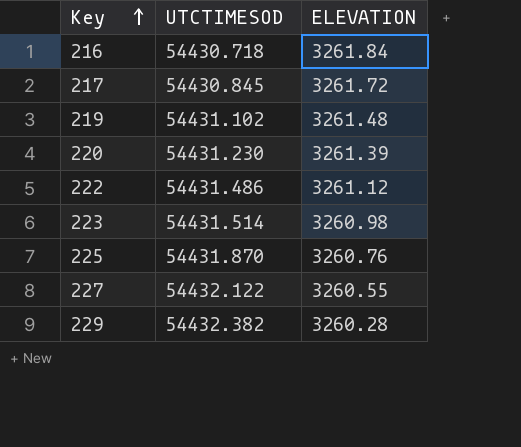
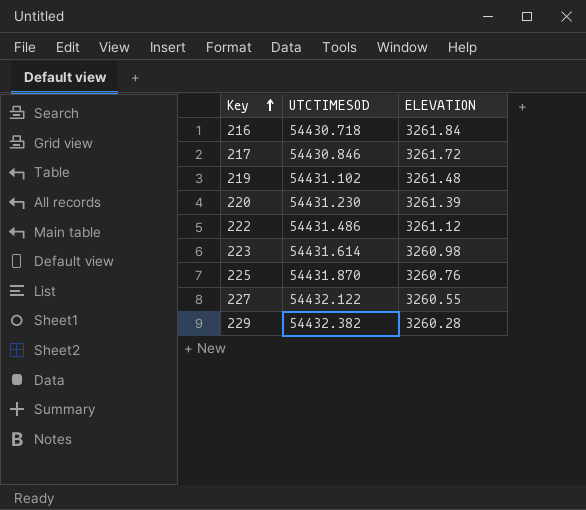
217 | UTCTIMESOD: 54430.845 -> 54430.846
223 | UTCTIMESOD: 54431.514 -> 54431.614

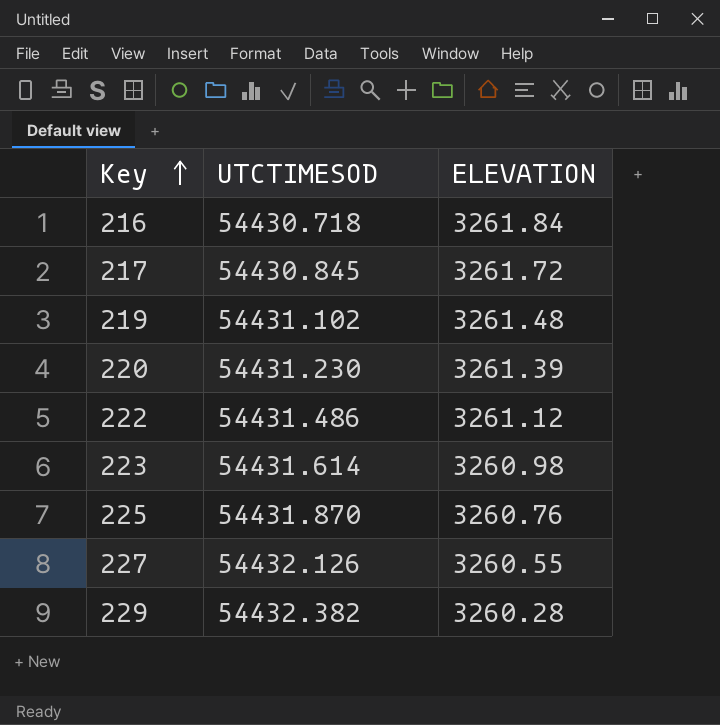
217 | UTCTIMESOD: 54430.846 -> 54430.845
227 | UTCTIMESOD: 54432.122 -> 54432.126

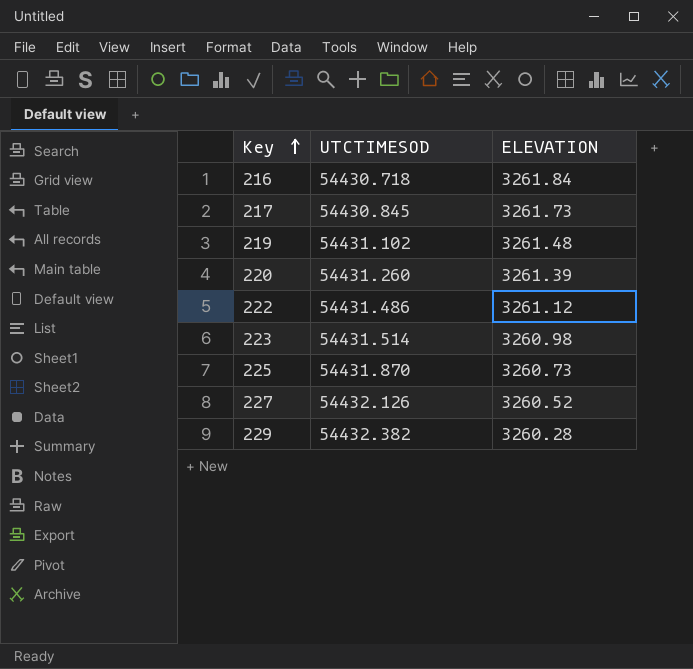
217 | ELEVATION: 3261.72 -> 3261.73
220 | UTCTIMESOD: 54431.230 -> 54431.260
223 | UTCTIMESOD: 54431.614 -> 54431.514
225 | ELEVATION: 3260.76 -> 3260.73
227 | ELEVATION: 3260.55 -> 3260.52

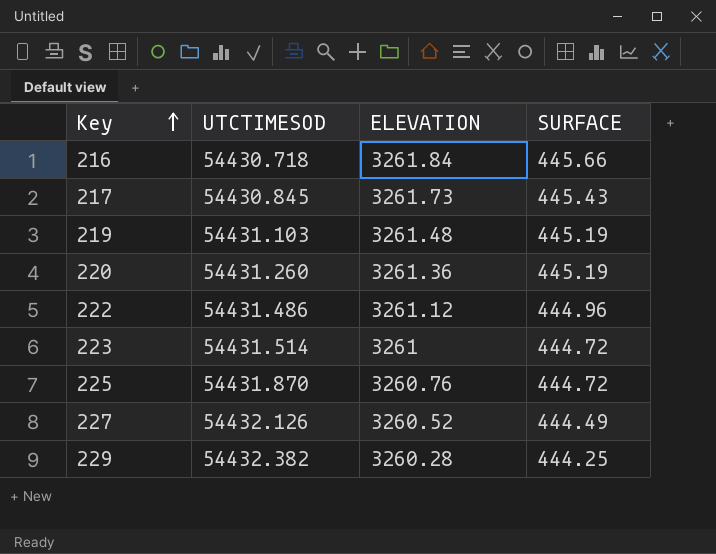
column SURFACE | position: none -> 4
219 | UTCTIMESOD: 54431.102 -> 54431.103
220 | ELEVATION: 3261.39 -> 3261.36
223 | ELEVATION: 3260.98 -> 3261
225 | ELEVATION: 3260.73 -> 3260.76

